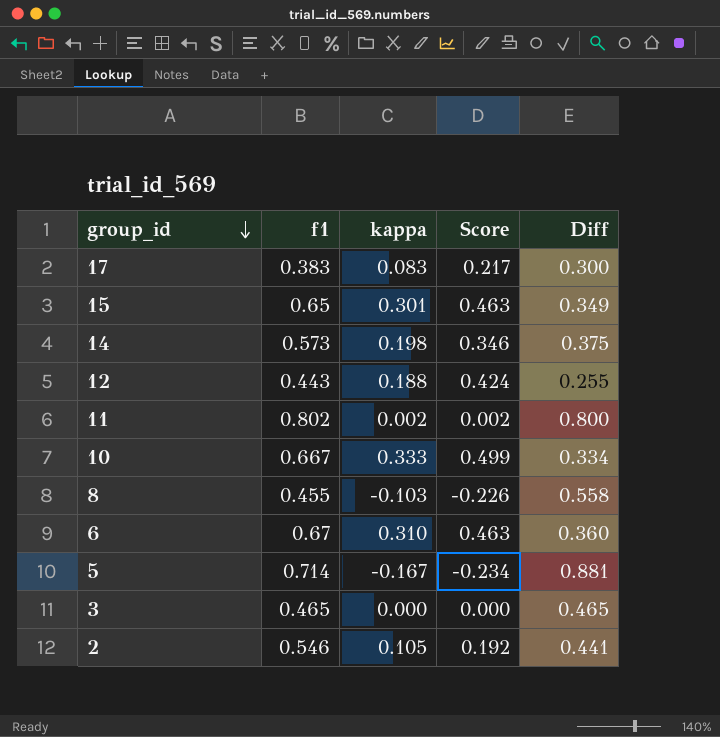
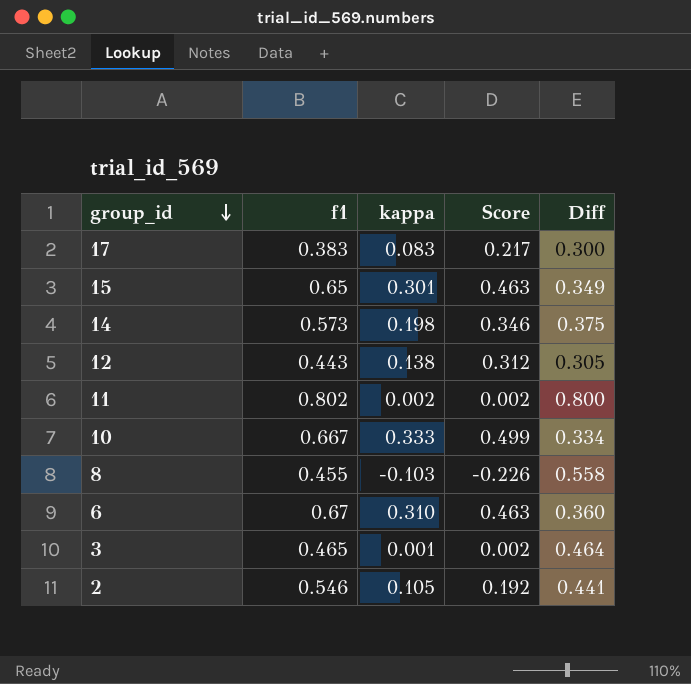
row 5: 0.714 | -0.167 | -0.234 | 0.881 -> none
12 | kappa: 0.188 -> 0.138
12 | Score: 0.424 -> 0.312
12 | Diff: 0.255 -> 0.305
3 | kappa: 0.000 -> 0.001
3 | Score: 0.000 -> 0.002
3 | Diff: 0.465 -> 0.464

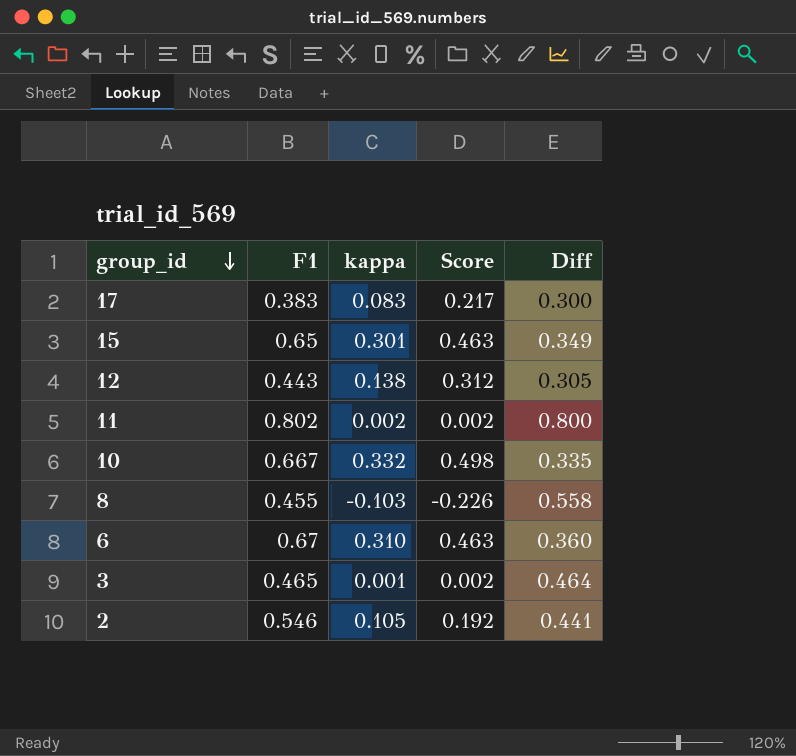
column name: f1 -> F1
row 14: 0.573 | 0.198 | 0.346 | 0.375 -> none
10 | kappa: 0.333 -> 0.332
10 | Score: 0.499 -> 0.498
10 | Diff: 0.334 -> 0.335

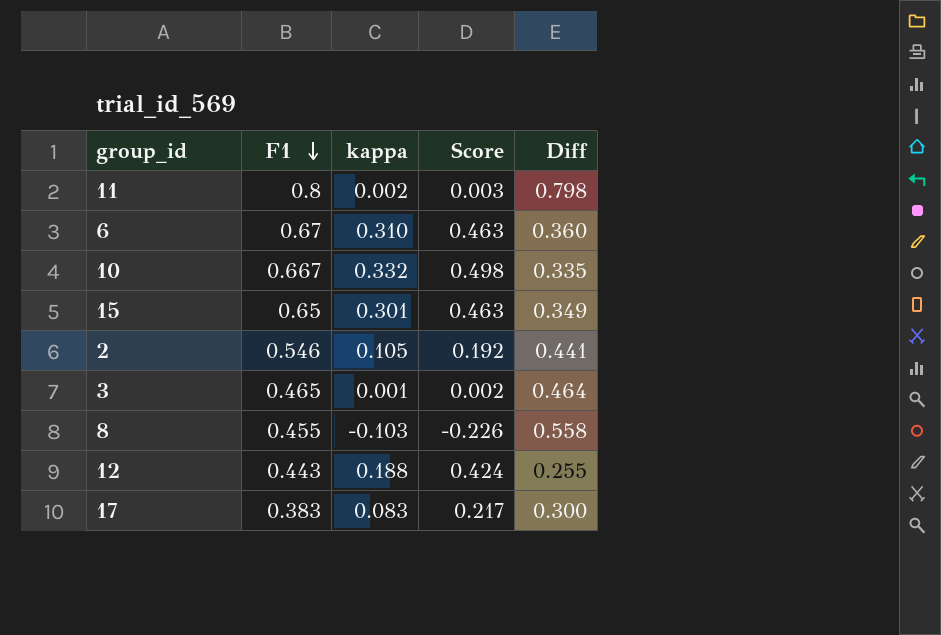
row order: group_id descending -> F1 descending
11 | F1: 0.802 -> 0.8
11 | Score: 0.002 -> 0.003
11 | Diff: 0.800 -> 0.798
12 | kappa: 0.138 -> 0.188
12 | Score: 0.312 -> 0.424
12 | Diff: 0.305 -> 0.255

